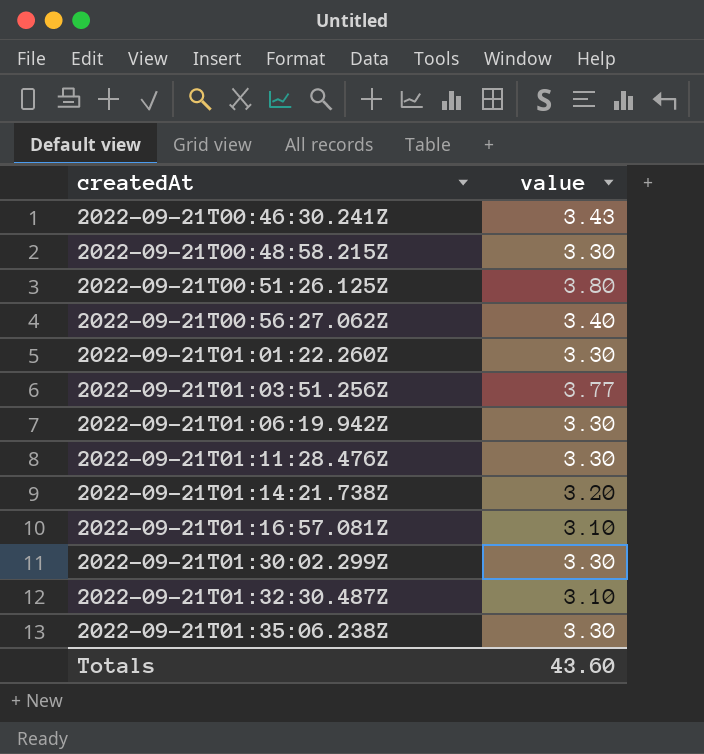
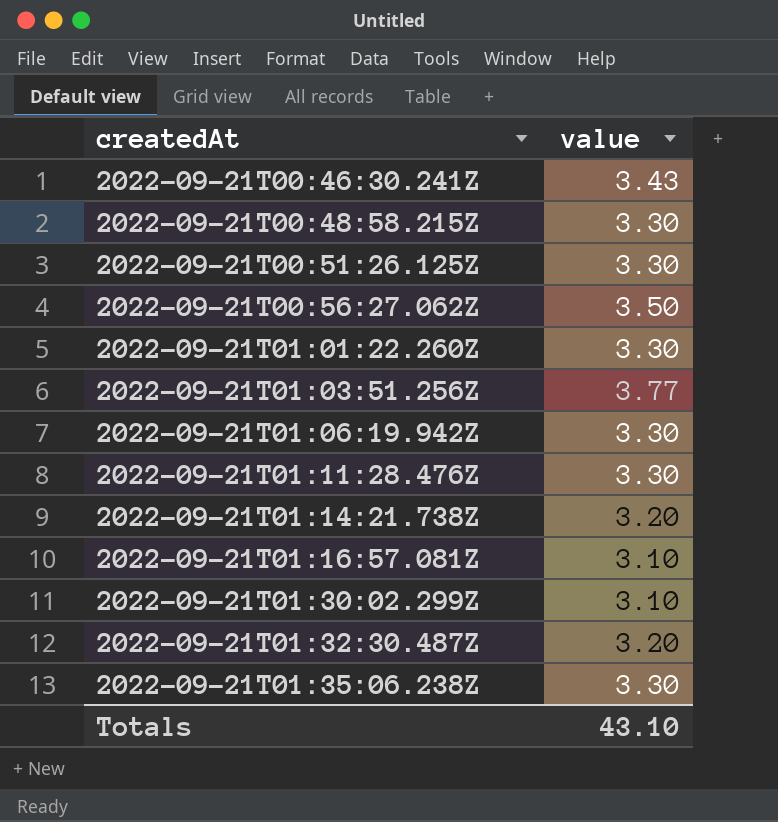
2022-09-21T00:51:26.125Z | value: 3.80 -> 3.30
2022-09-21T00:56:27.062Z | value: 3.40 -> 3.50
2022-09-21T01:30:02.299Z | value: 3.30 -> 3.10
2022-09-21T01:32:30.487Z | value: 3.10 -> 3.20
Totals | value: 43.60 -> 43.10

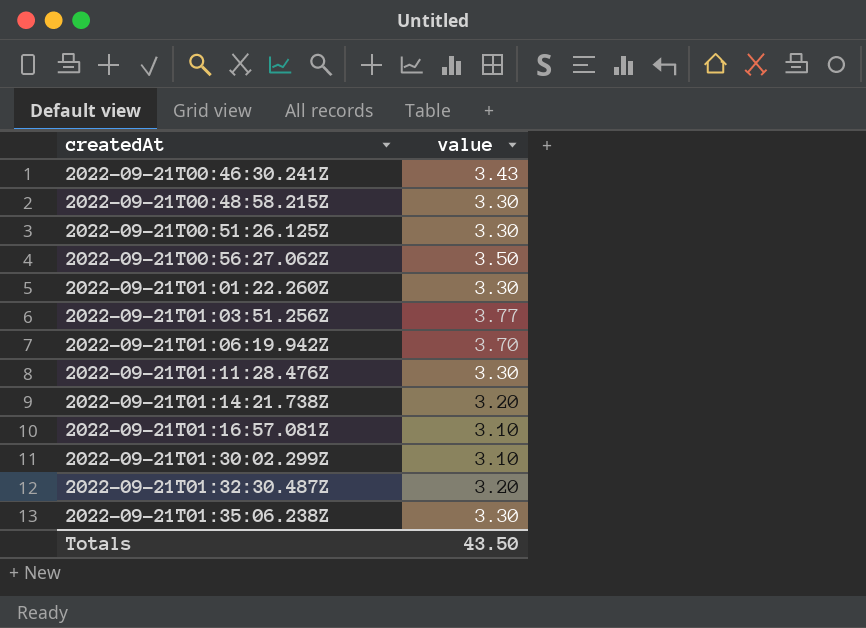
2022-09-21T01:06:19.942Z | value: 3.30 -> 3.70
Totals | value: 43.10 -> 43.50

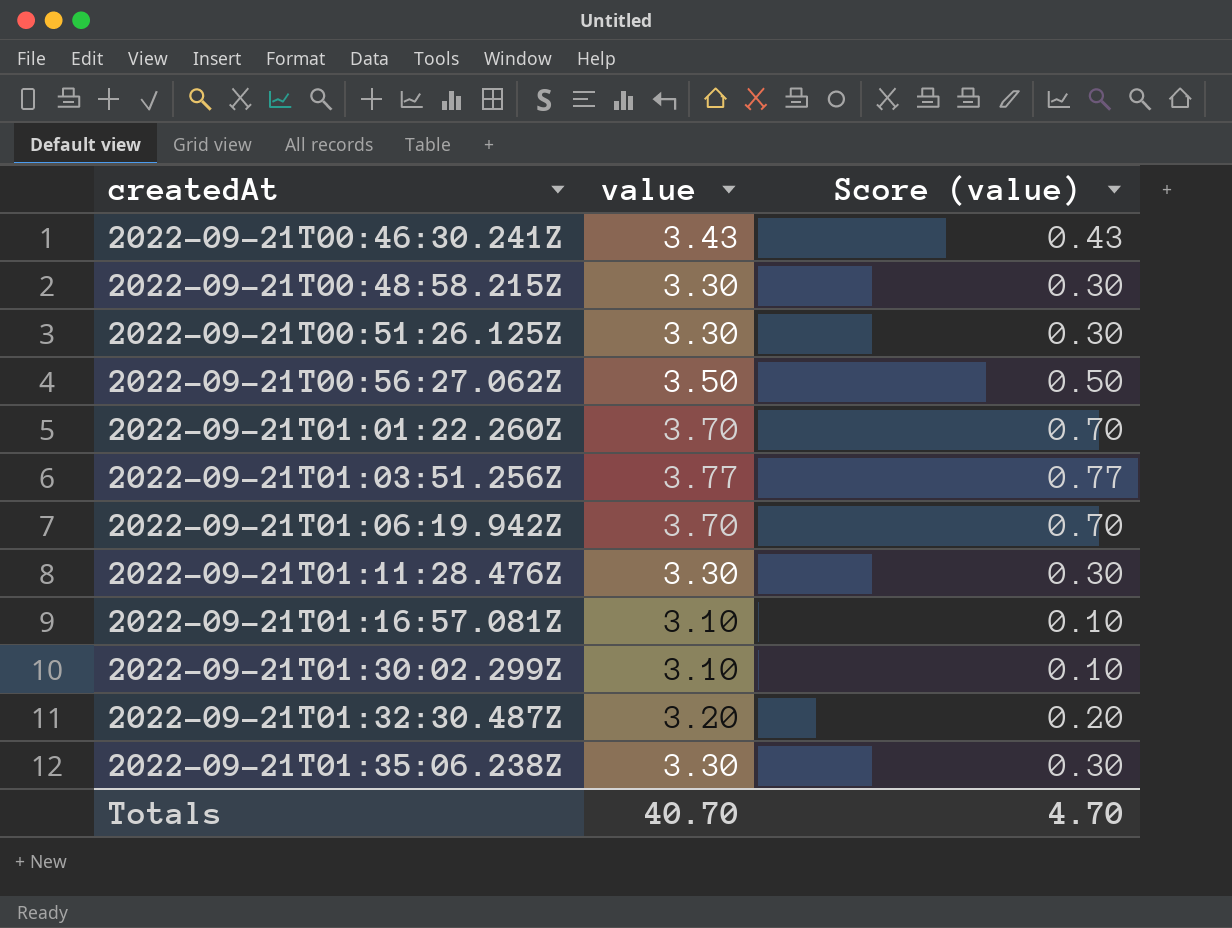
column Score (value) | formula: none -> [value] - 3
row 2022-09-21T01:14:21.738Z: 3.20 -> none
2022-09-21T01:01:22.260Z | value: 3.30 -> 3.70
Totals | value: 43.50 -> 40.70

